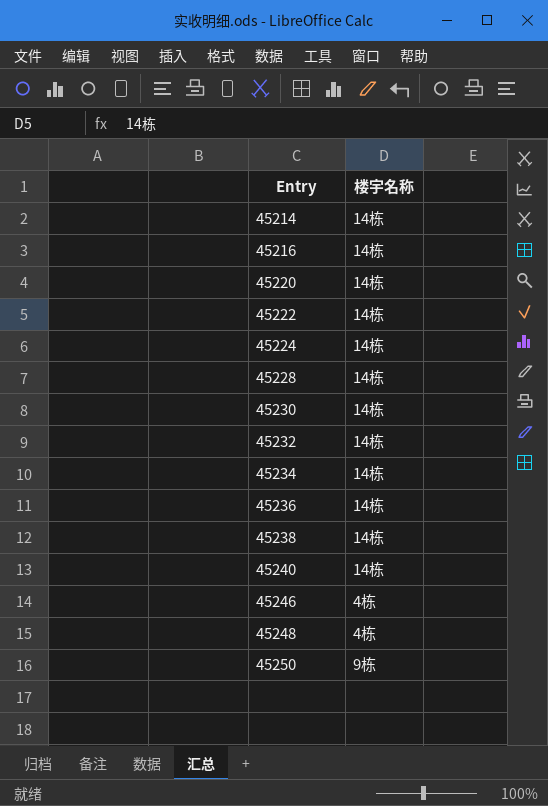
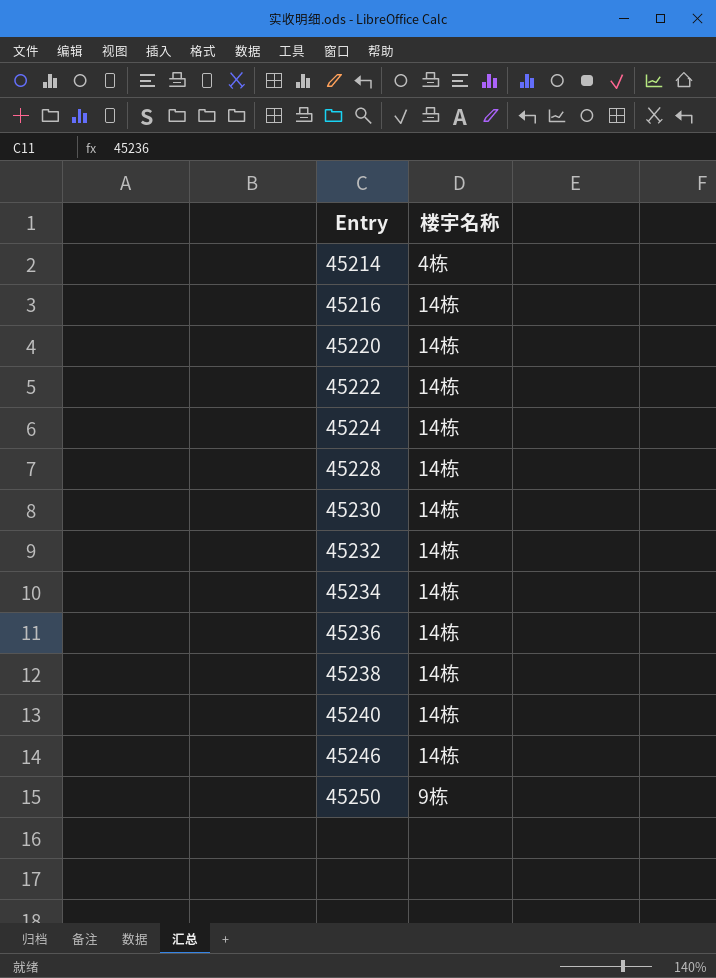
row 45248: 4栋 -> none
45214 | 楼宇名称: 14栋 -> 4栋
45246 | 楼宇名称: 4栋 -> 14栋

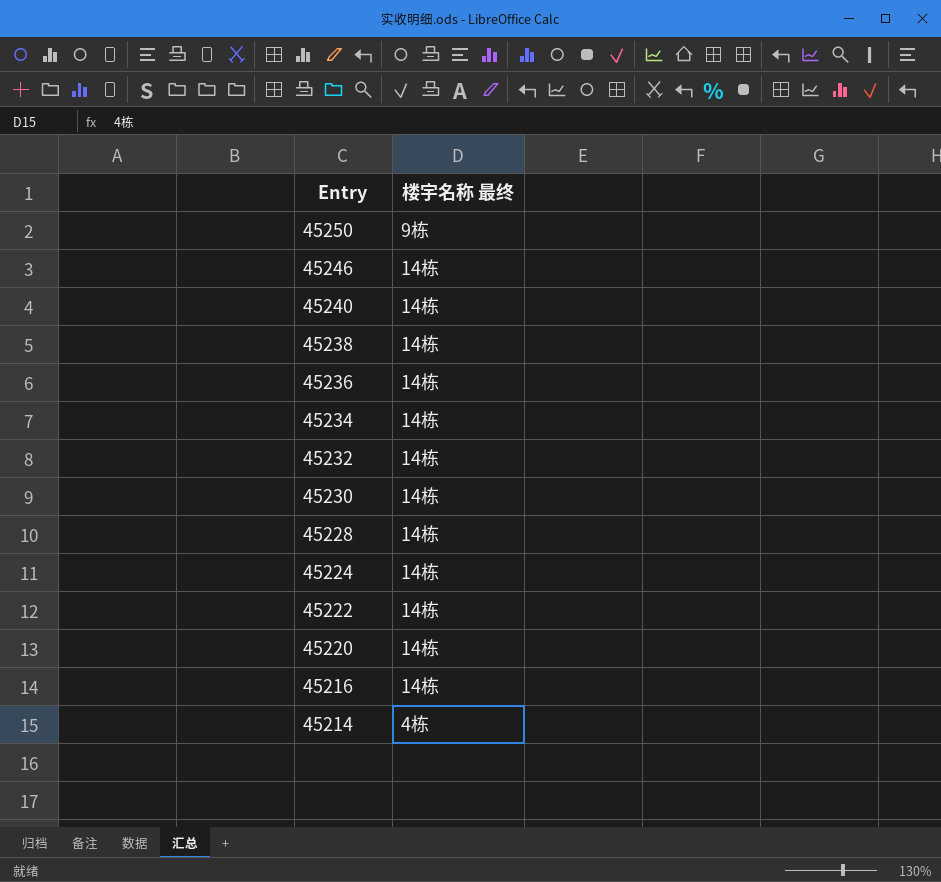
row order: Entry ascending -> Entry descending
column name: 楼宇名称 -> 楼宇名称 最终

